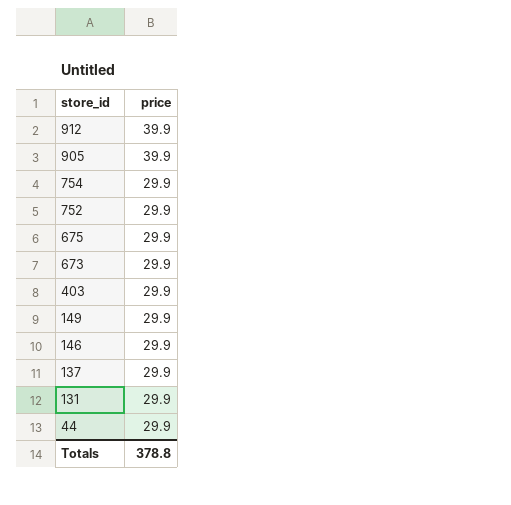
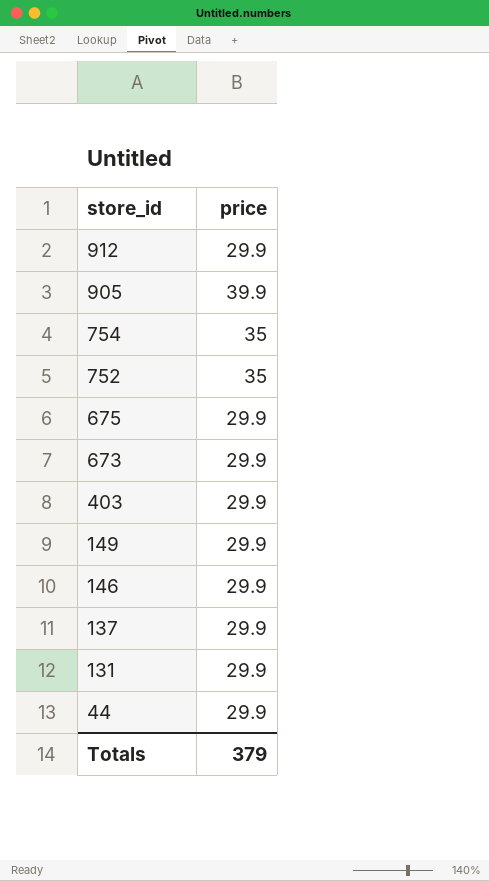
912 | price: 39.9 -> 29.9
754 | price: 29.9 -> 35
752 | price: 29.9 -> 35
Totals | price: 378.8 -> 379

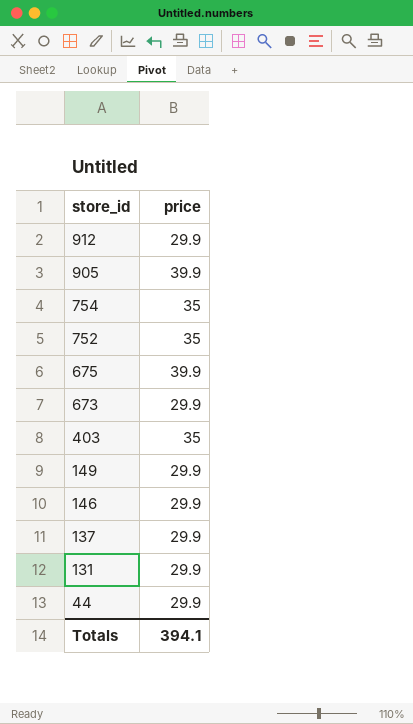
675 | price: 29.9 -> 39.9
403 | price: 29.9 -> 35
Totals | price: 379 -> 394.1

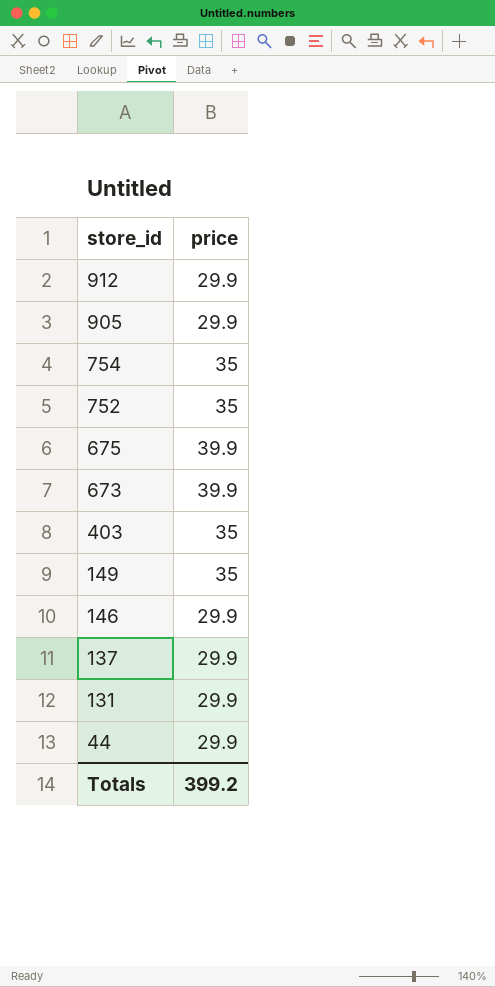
905 | price: 39.9 -> 29.9
673 | price: 29.9 -> 39.9
149 | price: 29.9 -> 35
Totals | price: 394.1 -> 399.2

